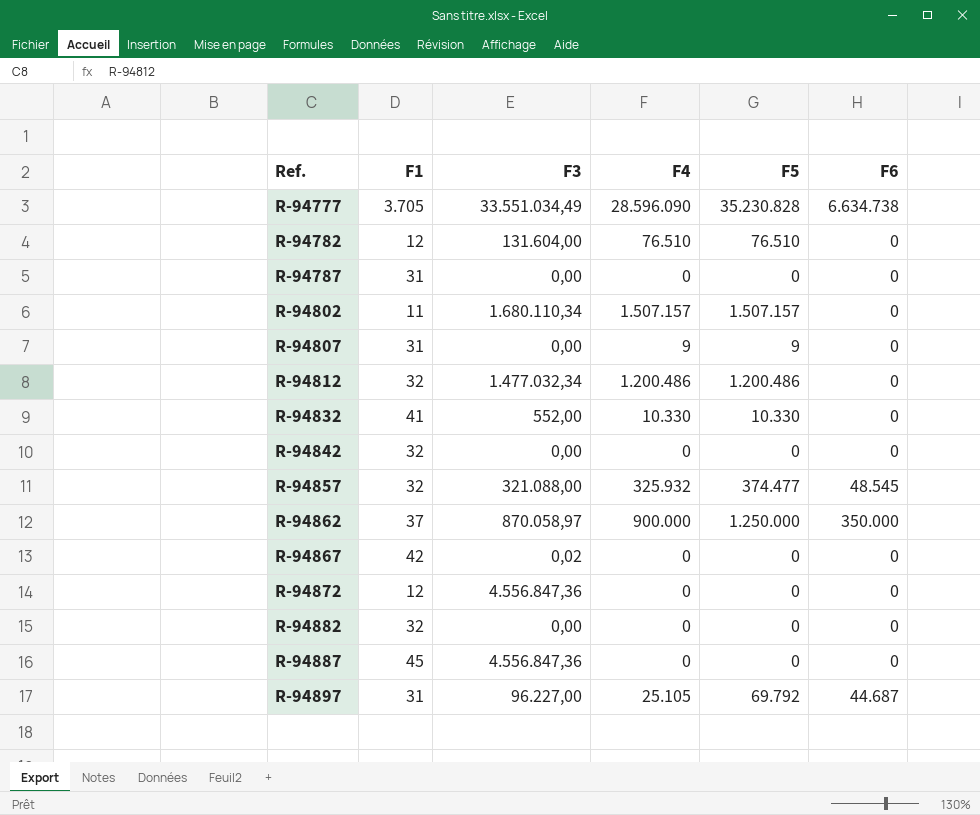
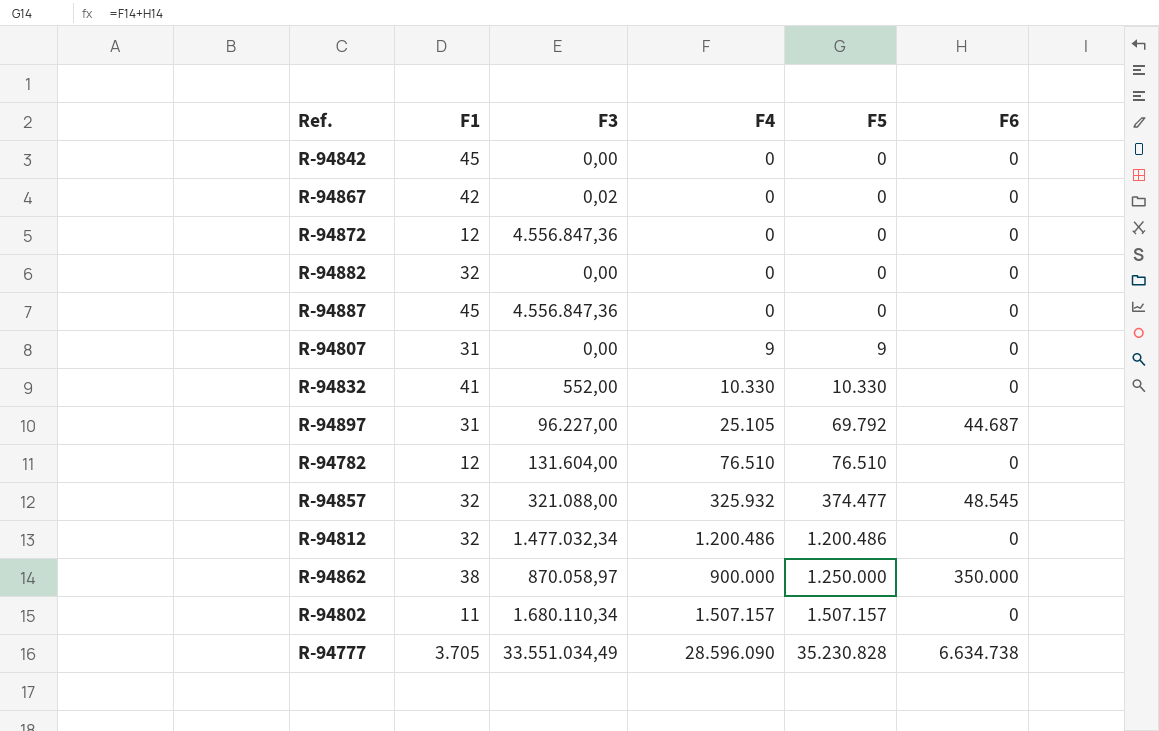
row order: Ref. ascending -> F5 ascending
row R-94787: 31 | 0,00 | 0 | 0 | 0 -> none
R-94842 | F1: 32 -> 45
R-94862 | F1: 37 -> 38

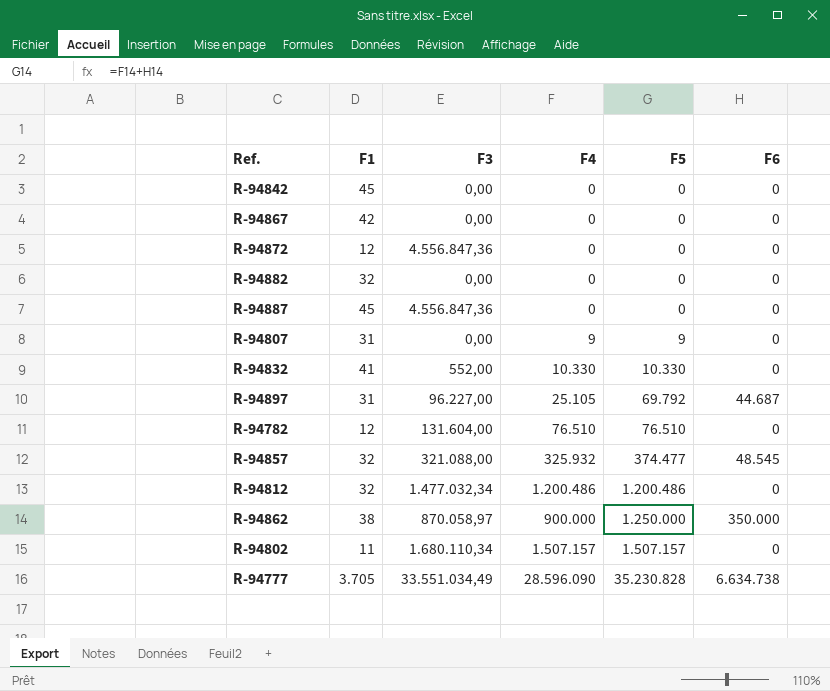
R-94867 | F3: 0,02 -> 0,00

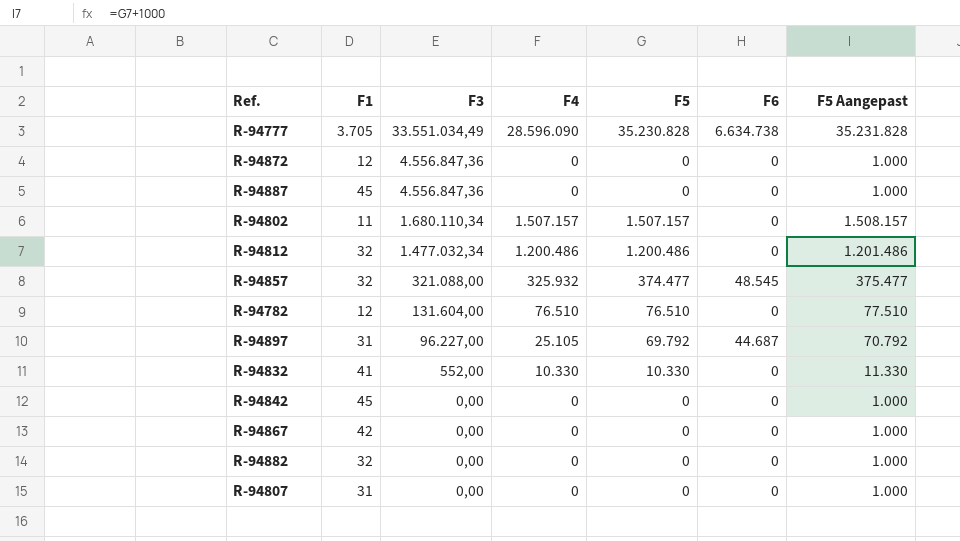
row order: F5 ascending -> F3 descending
column F5 Aangepast | formula: none -> [F5] + 1000
row R-94862: 38 | 870.058,97 | 900.000 | 1.250.000 | 350.000 -> none
R-94807 | F4: 9 -> 0
R-94807 | F5: 9 -> 0

